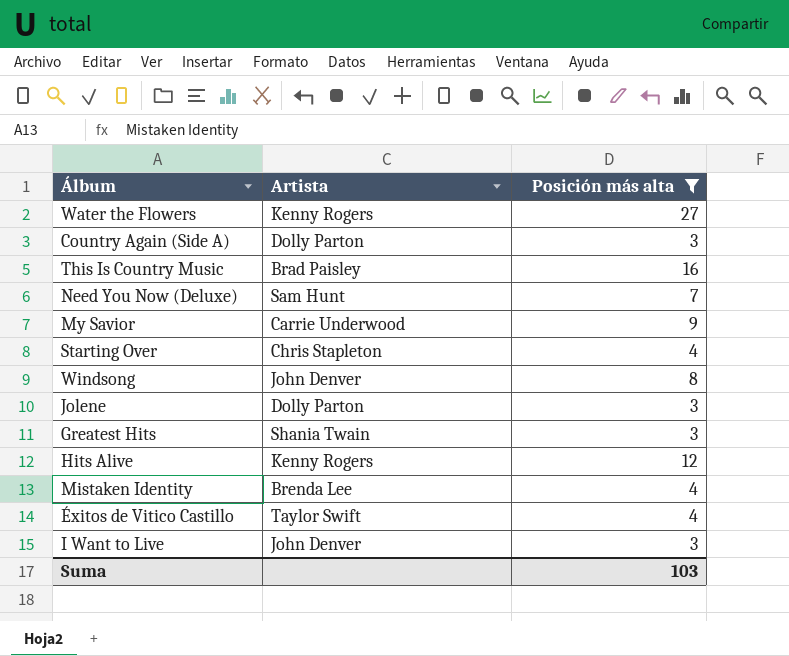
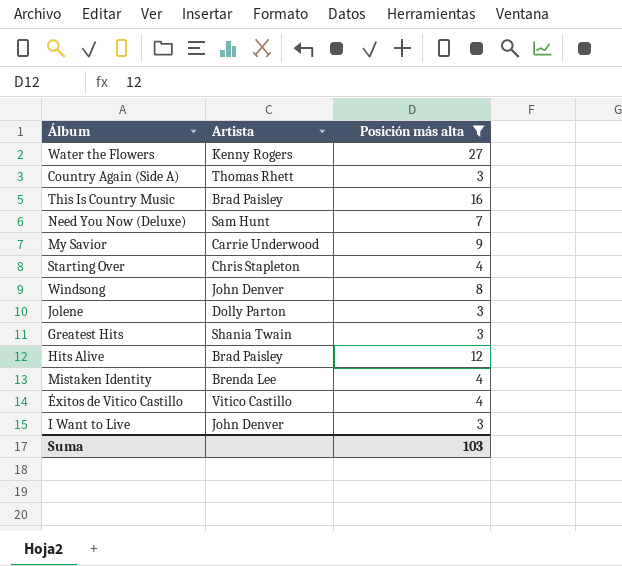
Country Again (Side A) | Artista: Dolly Parton -> Thomas Rhett
Hits Alive | Artista: Kenny Rogers -> Brad Paisley
Éxitos de Vitico Castillo | Artista: Taylor Swift -> Vitico Castillo

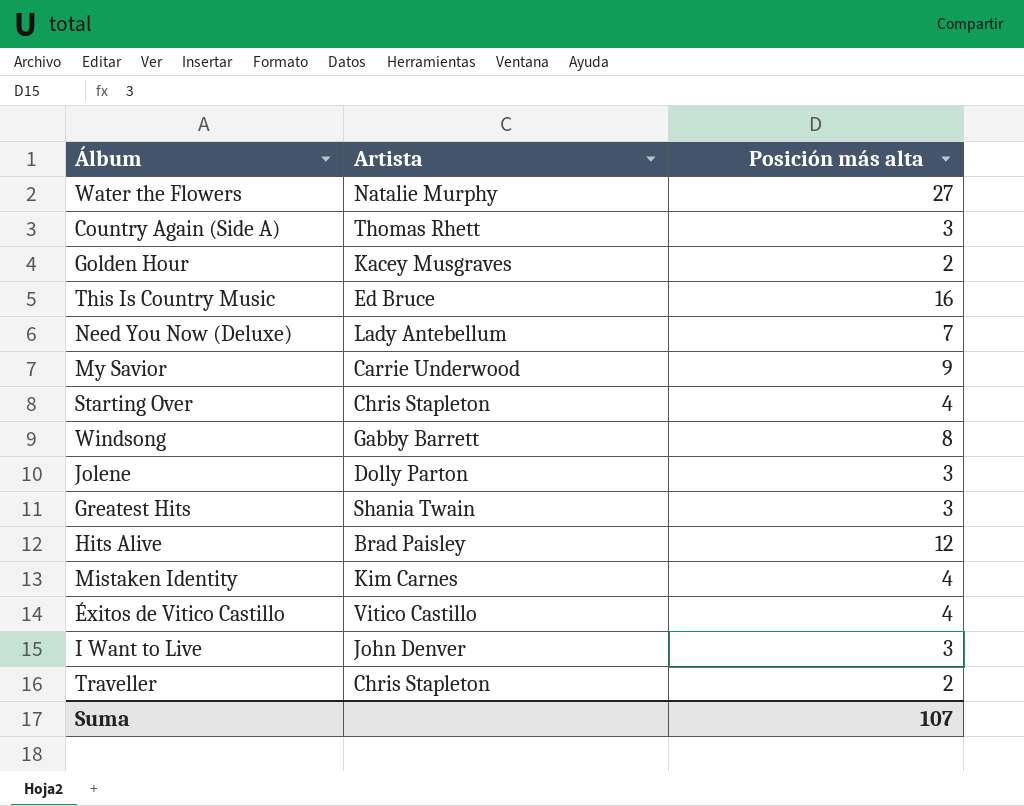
filter: Posición más alta != 2 -> none
Water the Flowers | Artista: Kenny Rogers -> Natalie Murphy
This Is Country Music | Artista: Brad Paisley -> Ed Bruce
Need You Now (Deluxe) | Artista: Sam Hunt -> Lady Antebellum
Windsong | Artista: John Denver -> Gabby Barrett
Mistaken Identity | Artista: Brenda Lee -> Kim Carnes
Suma | Posición más alta: 103 -> 107

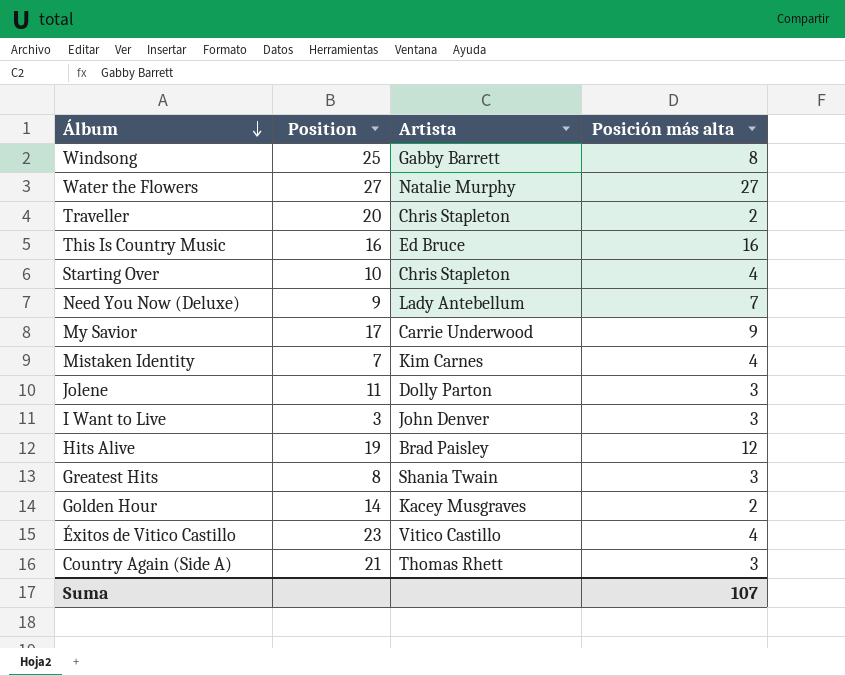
row order: none -> Álbum descending
column Position | position: none -> 2

